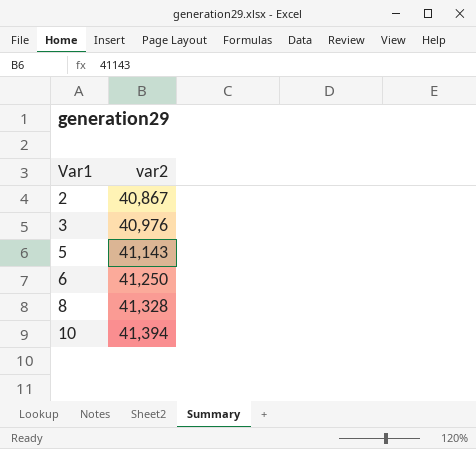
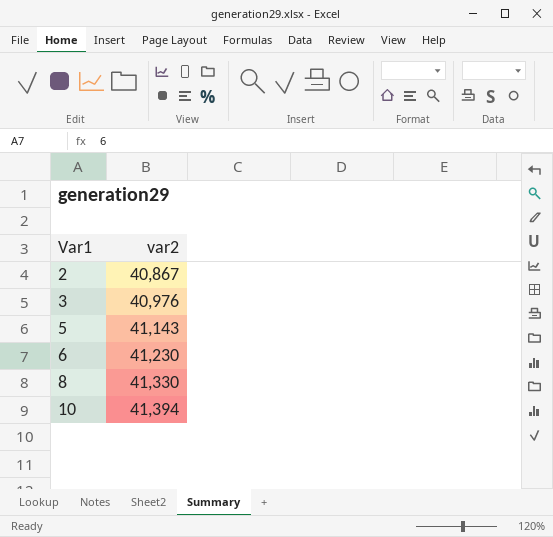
6 | var2: 41,250 -> 41,230
8 | var2: 41,328 -> 41,330

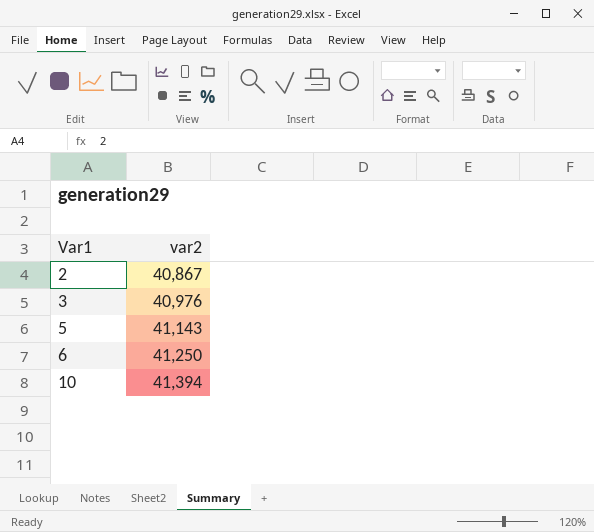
row 8: 41,330 -> none
6 | var2: 41,230 -> 41,250

